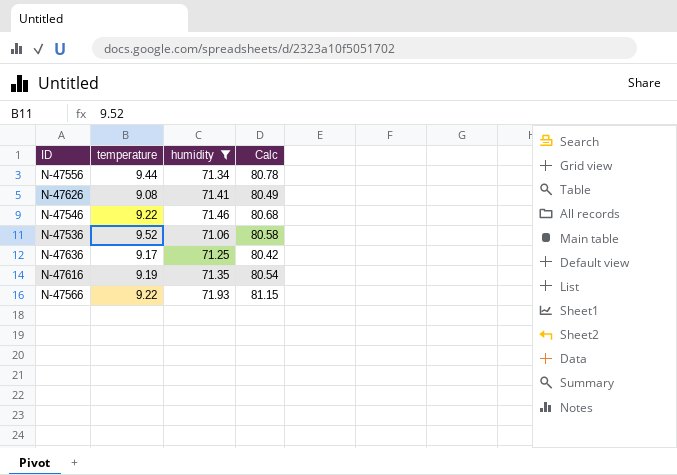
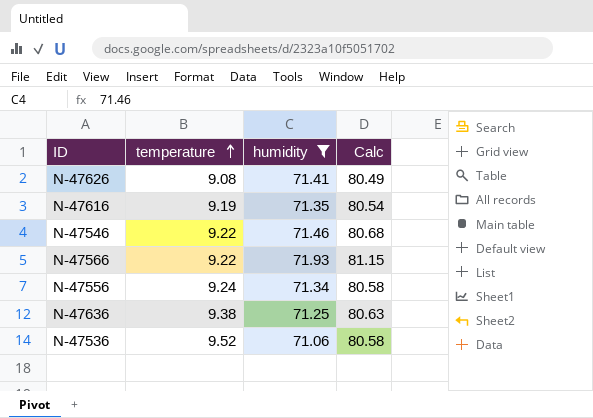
row order: none -> temperature ascending
N-47556 | temperature: 9.44 -> 9.24
N-47556 | Calc: 80.78 -> 80.58
N-47636 | temperature: 9.17 -> 9.38
N-47636 | Calc: 80.42 -> 80.63

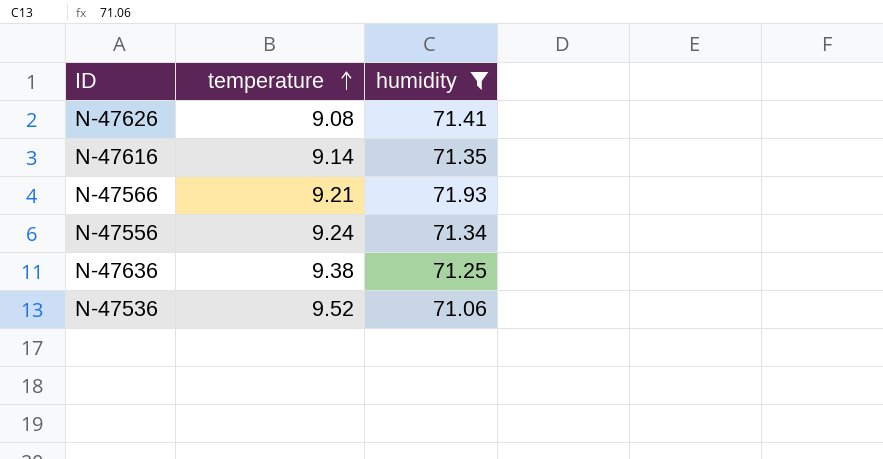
column Calc | formula: [temperature] + [humidity] -> none
row N-47546: 9.22 | 71.46 | 80.68 -> none
N-47616 | temperature: 9.19 -> 9.14
N-47566 | temperature: 9.22 -> 9.21

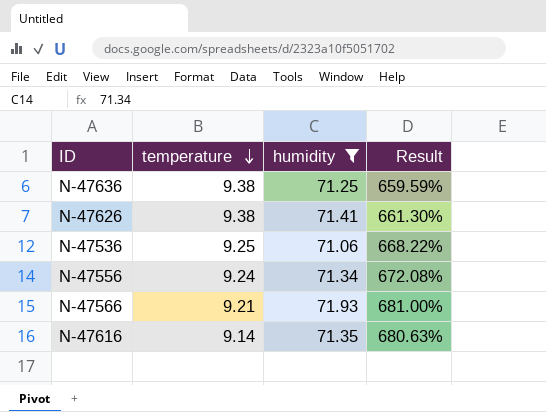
row order: temperature ascending -> temperature descending
column Result | formula: none -> ([humidity] - [temperature]) / [temperature]
N-47626 | temperature: 9.08 -> 9.38
N-47536 | temperature: 9.52 -> 9.25

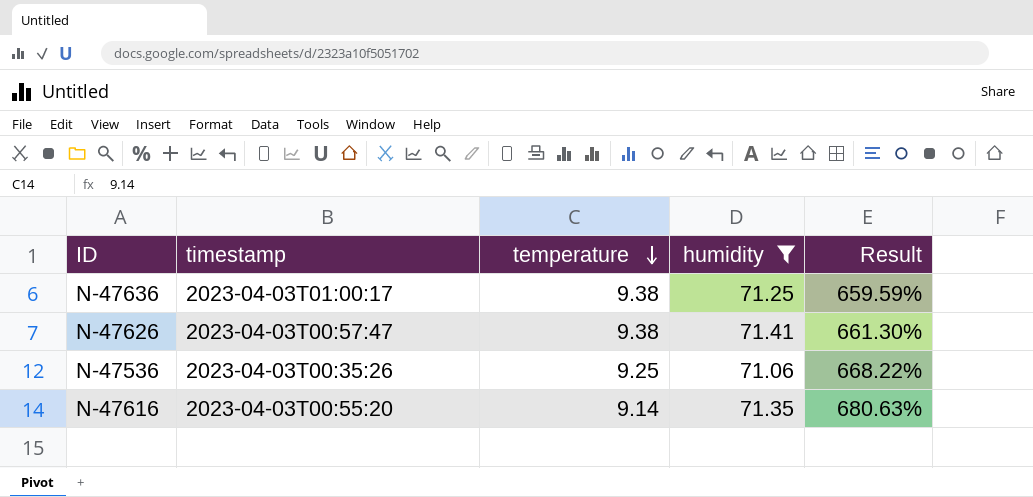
column timestamp | position: none -> 2
row N-47556: 9.24 | 71.34 | 672.08% -> none
row N-47566: 9.21 | 71.93 | 681.00% -> none

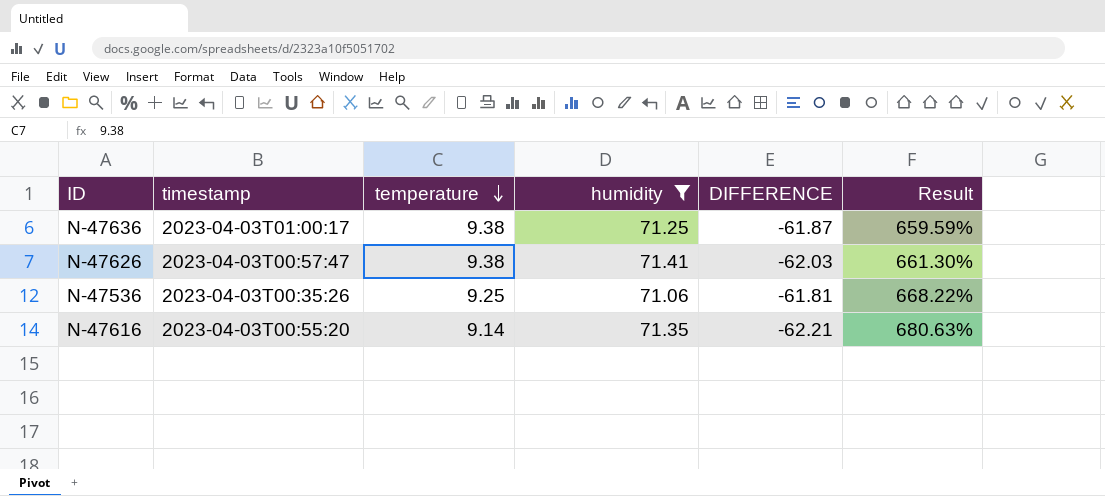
column DIFFERENCE | formula: none -> [temperature] - [humidity]

